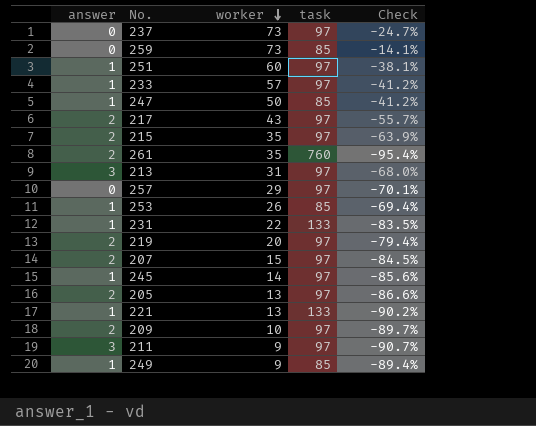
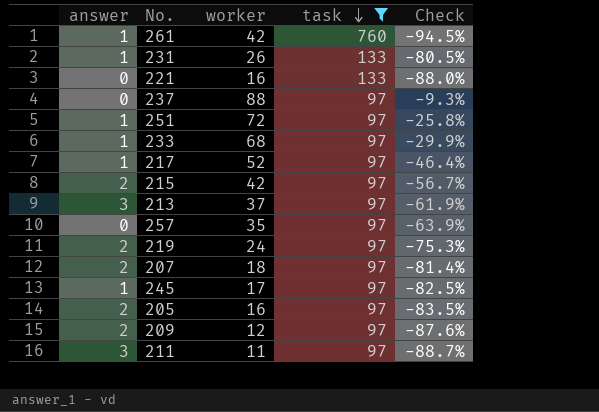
filter: none -> task != 85
row order: worker descending -> task descending
261 | answer: 2 -> 1
261 | worker: 35 -> 42
261 | Check: -95.4% -> -94.5%
231 | worker: 22 -> 26
231 | Check: -83.5% -> -80.5%
221 | answer: 1 -> 0
221 | worker: 13 -> 16
221 | Check: -90.2% -> -88.0%
237 | worker: 73 -> 88
237 | Check: -24.7% -> -9.3%
251 | worker: 60 -> 72
251 | Check: -38.1% -> -25.8%
233 | worker: 57 -> 68
233 | Check: -41.2% -> -29.9%
217 | answer: 2 -> 1
217 | worker: 43 -> 52
217 | Check: -55.7% -> -46.4%
215 | worker: 35 -> 42
215 | Check: -63.9% -> -56.7%
213 | worker: 31 -> 37
213 | Check: -68.0% -> -61.9%
257 | worker: 29 -> 35
257 | Check: -70.1% -> -63.9%
219 | worker: 20 -> 24
219 | Check: -79.4% -> -75.3%
207 | worker: 15 -> 18
207 | Check: -84.5% -> -81.4%
245 | worker: 14 -> 17
245 | Check: -85.6% -> -82.5%
205 | worker: 13 -> 16
205 | Check: -86.6% -> -83.5%
209 | worker: 10 -> 12
209 | Check: -89.7% -> -87.6%
211 | worker: 9 -> 11
211 | Check: -90.7% -> -88.7%

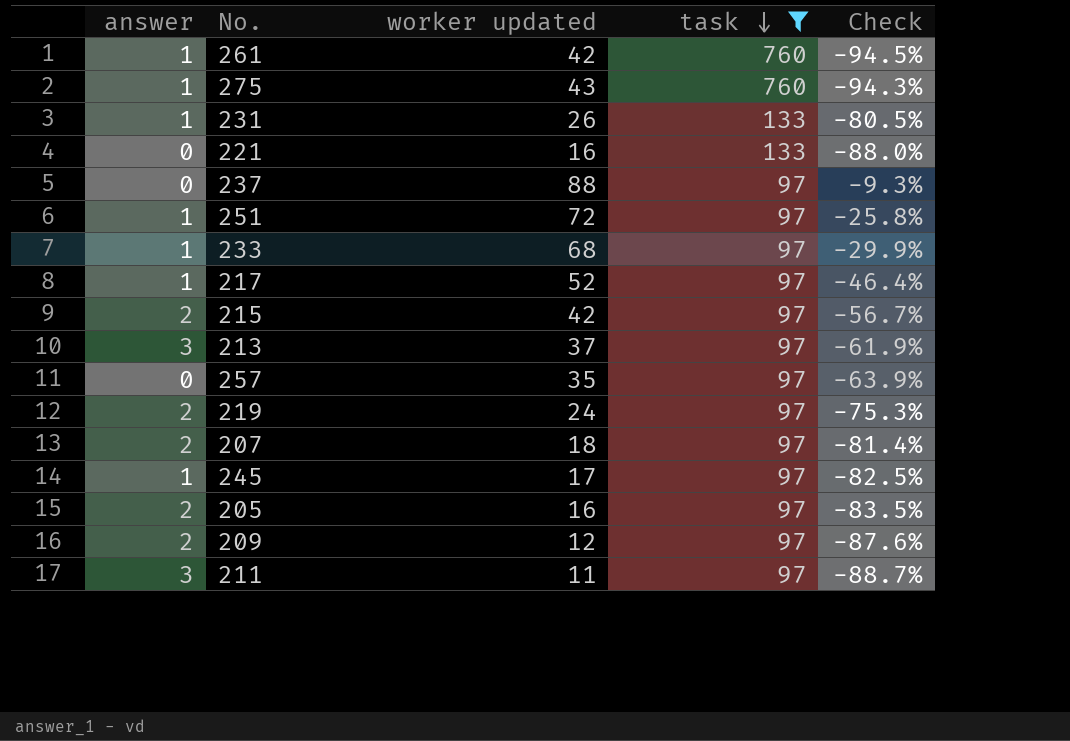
column name: worker -> worker updated
row 275: none -> 1 | 43 | 760 | -94.3%

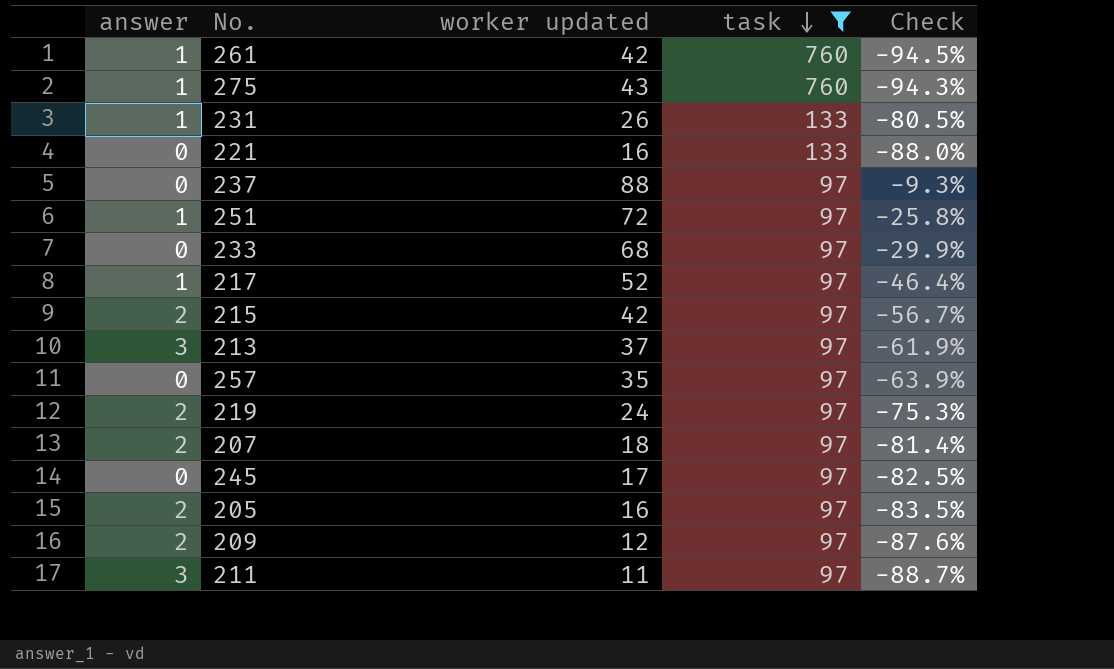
233 | answer: 1 -> 0
245 | answer: 1 -> 0

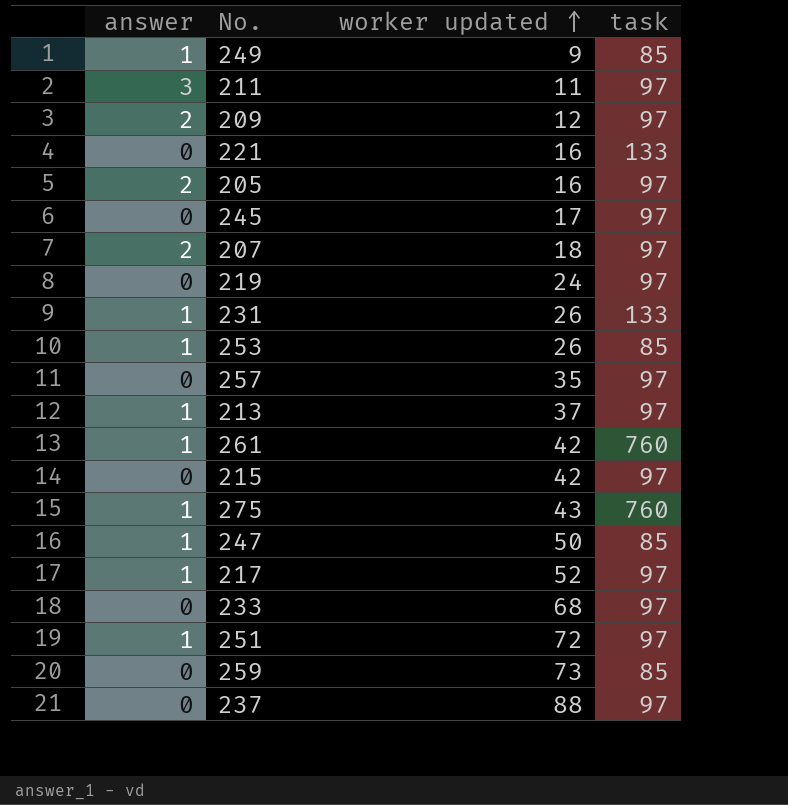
filter: task != 85 -> none
row order: task descending -> worker updated ascending
column Check | formula: ([worker updated] - [task]) / [task] -> none
219 | answer: 2 -> 0
213 | answer: 3 -> 1
215 | answer: 2 -> 0

